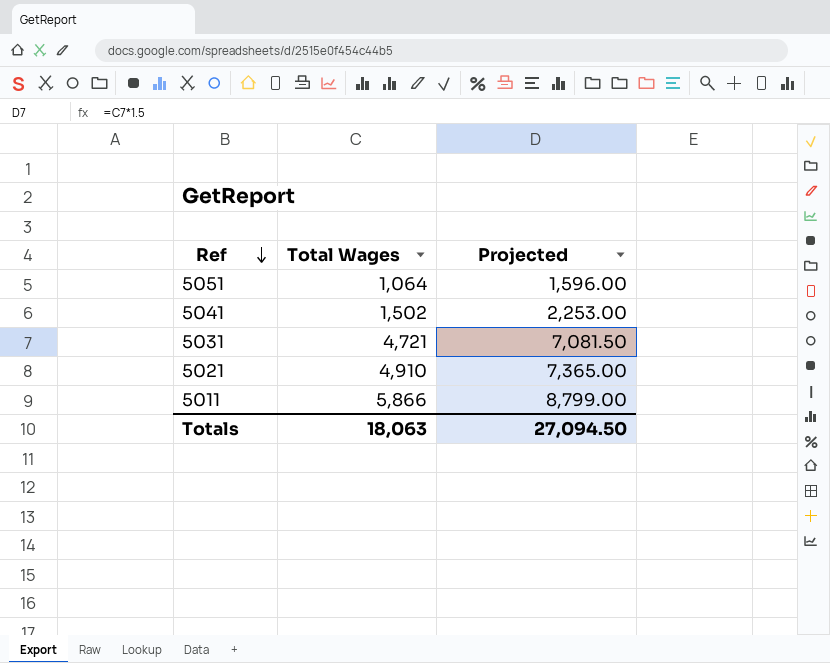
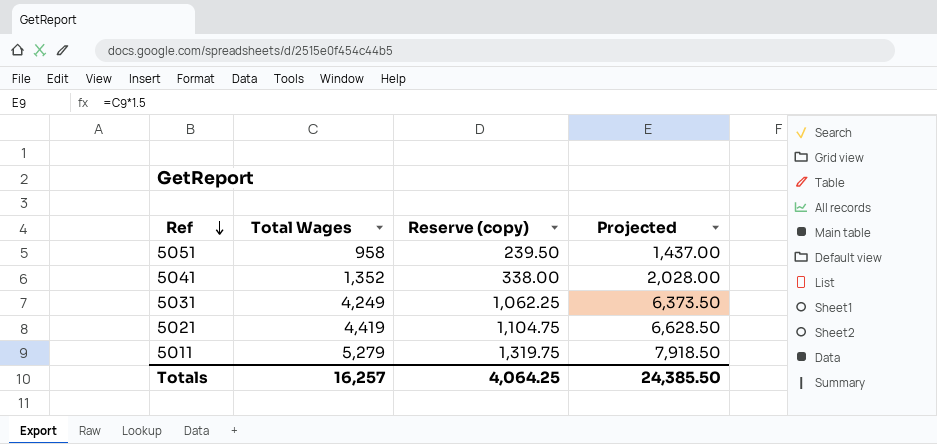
column Reserve (copy) | formula: none -> [Total Wages] * 0.25
5051 | Total Wages: 1,064 -> 958
5051 | Projected: 1,596.00 -> 1,437.00
5041 | Total Wages: 1,502 -> 1,352
5041 | Projected: 2,253.00 -> 2,028.00
5031 | Total Wages: 4,721 -> 4,249
5031 | Projected: 7,081.50 -> 6,373.50
5021 | Total Wages: 4,910 -> 4,419
5021 | Projected: 7,365.00 -> 6,628.50
5011 | Total Wages: 5,866 -> 5,279
5011 | Projected: 8,799.00 -> 7,918.50
Totals | Total Wages: 18,063 -> 16,257
Totals | Projected: 27,094.50 -> 24,385.50

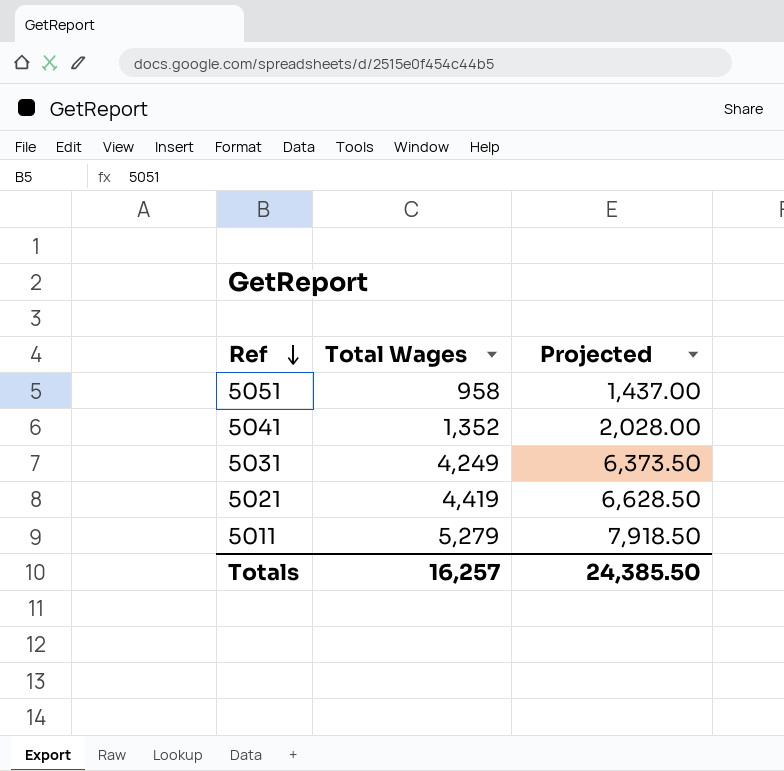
column Reserve (copy) | formula: [Total Wages] * 0.25 -> none

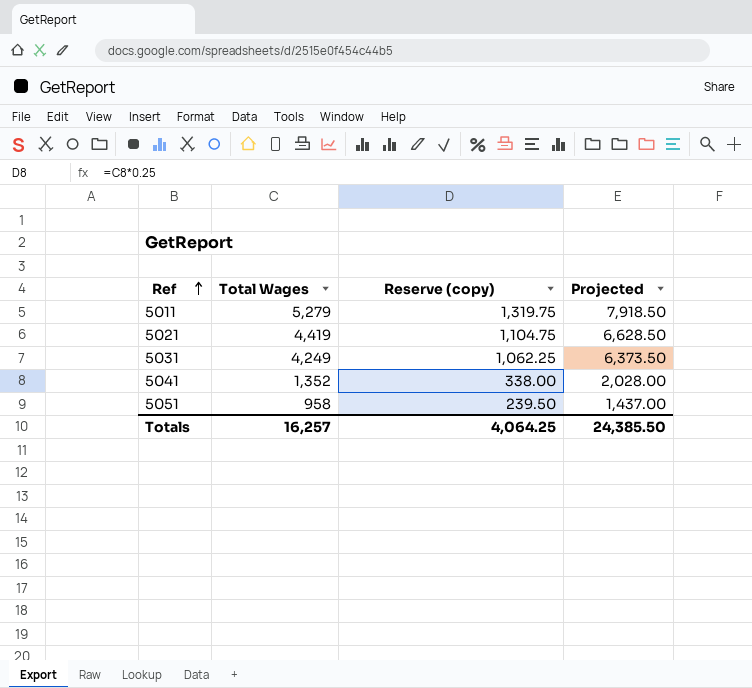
row order: Ref descending -> Ref ascending
column Reserve (copy) | formula: none -> [Total Wages] * 0.25

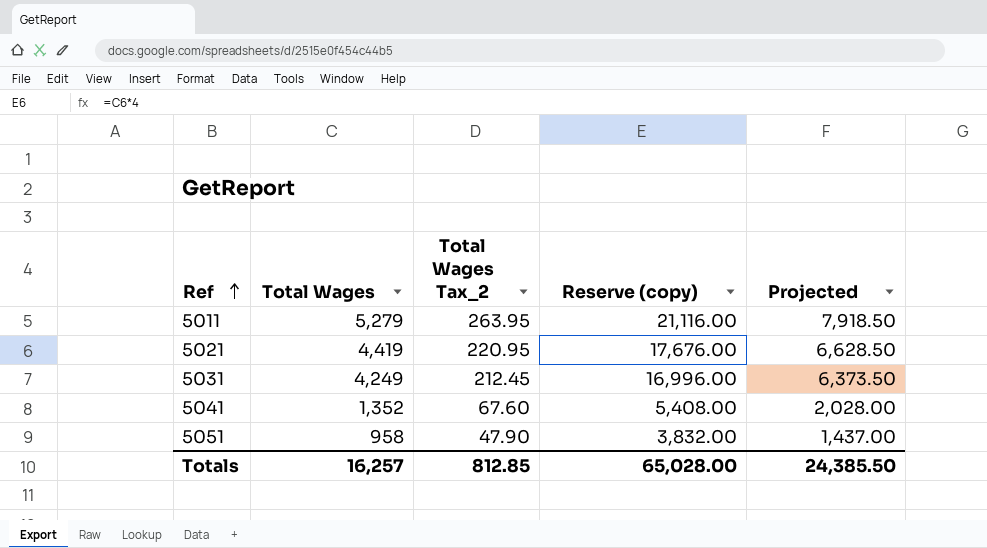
column Total Wages Tax_2 | formula: none -> [Total Wages] * 0.05
column Reserve (copy) | formula: [Total Wages] * 0.25 -> [Total Wages] * 4
Totals | Reserve (copy): 4,064.25 -> 65,028.00

